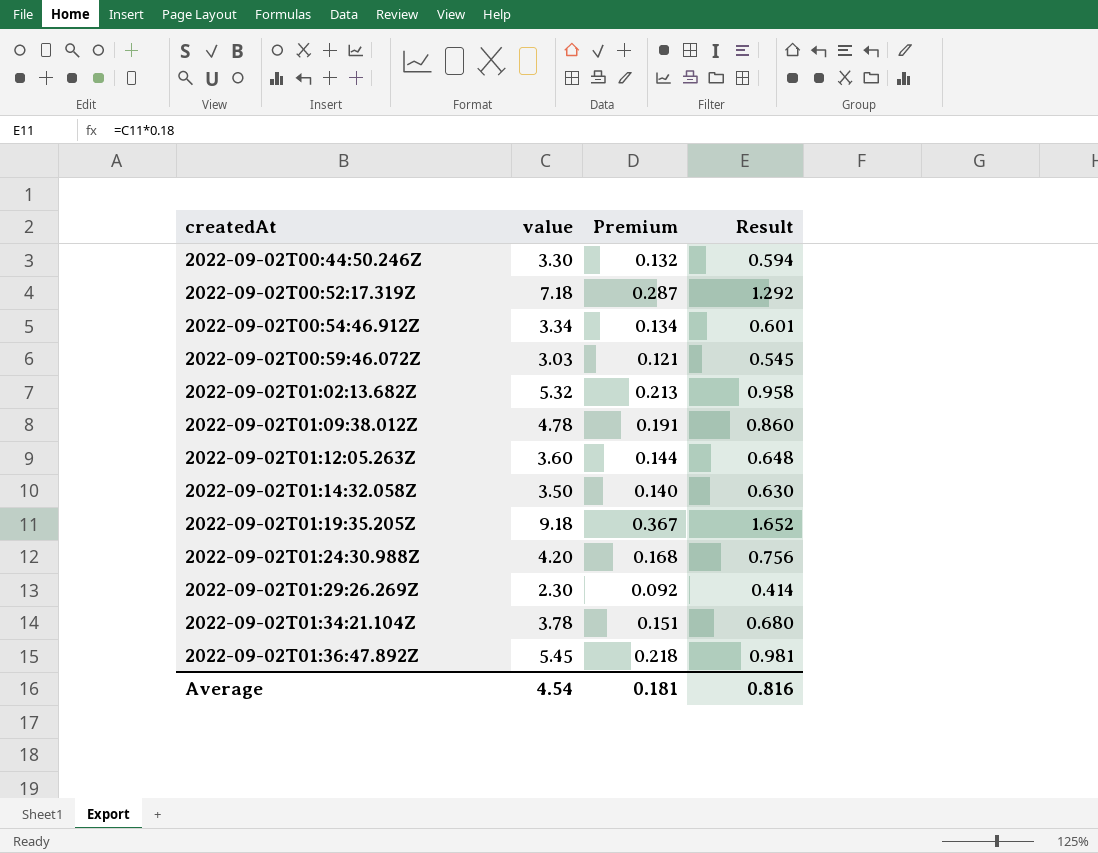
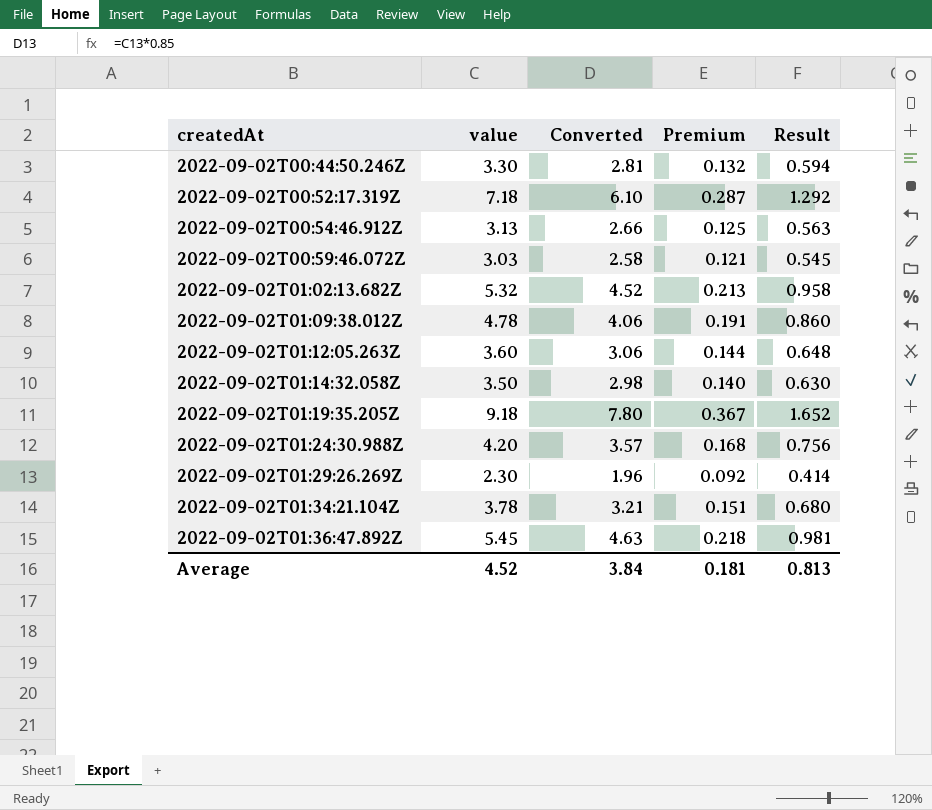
column Converted | formula: none -> [value] * 0.85
2022-09-02T00:54:46.912Z | value: 3.34 -> 3.13
2022-09-02T00:54:46.912Z | Premium: 0.134 -> 0.125
2022-09-02T00:54:46.912Z | Result: 0.601 -> 0.563
Average | value: 4.54 -> 4.52
Average | Result: 0.816 -> 0.813

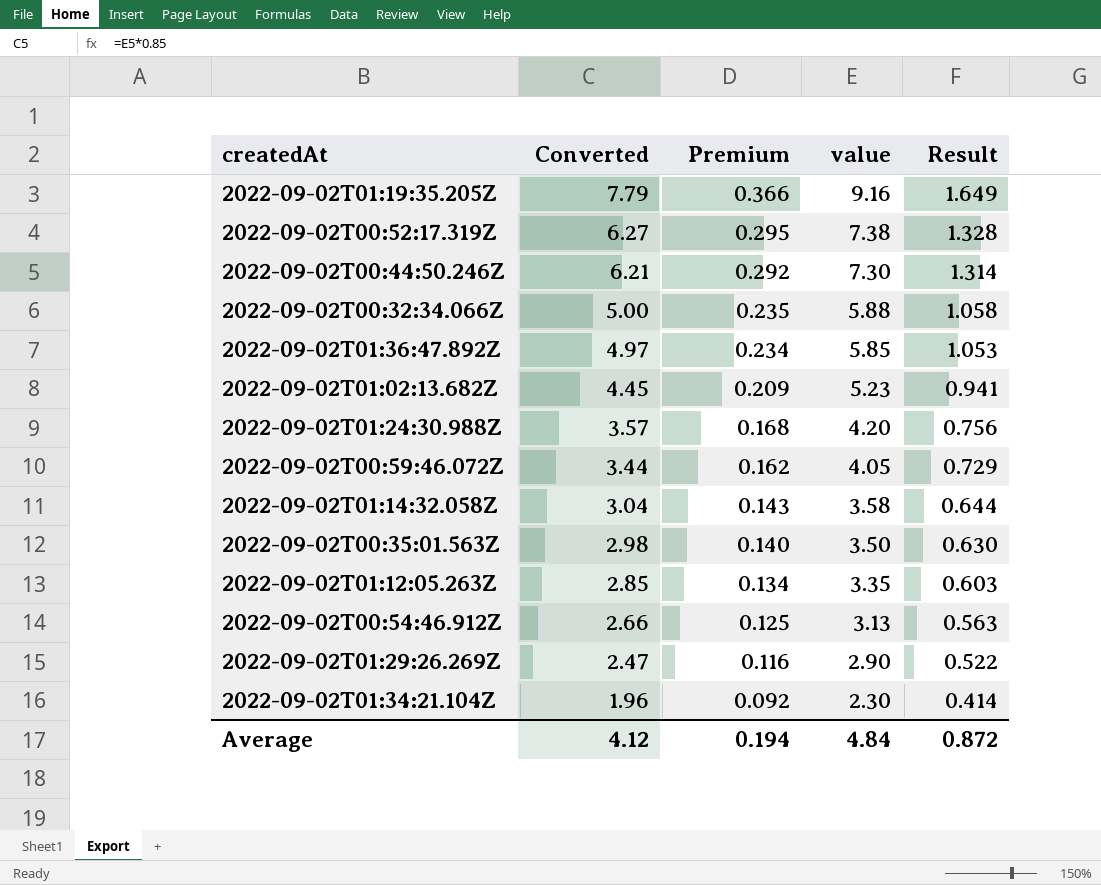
row order: createdAt ascending -> Converted descending
column value | position: 2 -> 4
row 2022-09-02T01:09:38.012Z: 4.78 | 4.06 | 0.191 | 0.860 -> none
2022-09-02T01:19:35.205Z | Converted: 7.80 -> 7.79
2022-09-02T01:19:35.205Z | Premium: 0.367 -> 0.366
2022-09-02T01:19:35.205Z | value: 9.18 -> 9.16
2022-09-02T01:19:35.205Z | Result: 1.652 -> 1.649
2022-09-02T00:52:17.319Z | Converted: 6.10 -> 6.27
2022-09-02T00:52:17.319Z | Premium: 0.287 -> 0.295
2022-09-02T00:52:17.319Z | value: 7.18 -> 7.38
2022-09-02T00:52:17.319Z | Result: 1.292 -> 1.328
2022-09-02T00:44:50.246Z | Converted: 2.81 -> 6.21
2022-09-02T00:44:50.246Z | Premium: 0.132 -> 0.292
2022-09-02T00:44:50.246Z | value: 3.30 -> 7.30
2022-09-02T00:44:50.246Z | Result: 0.594 -> 1.314
row 2022-09-02T00:32:34.066Z: none -> 5.00 | 0.235 | 5.88 | 1.058
2022-09-02T01:36:47.892Z | Converted: 4.63 -> 4.97
2022-09-02T01:36:47.892Z | Premium: 0.218 -> 0.234
2022-09-02T01:36:47.892Z | value: 5.45 -> 5.85
2022-09-02T01:36:47.892Z | Result: 0.981 -> 1.053
2022-09-02T01:02:13.682Z | Converted: 4.52 -> 4.45
2022-09-02T01:02:13.682Z | Premium: 0.213 -> 0.209
2022-09-02T01:02:13.682Z | value: 5.32 -> 5.23
2022-09-02T01:02:13.682Z | Result: 0.958 -> 0.941
2022-09-02T00:59:46.072Z | Converted: 2.58 -> 3.44
2022-09-02T00:59:46.072Z | Premium: 0.121 -> 0.162
2022-09-02T00:59:46.072Z | value: 3.03 -> 4.05
2022-09-02T00:59:46.072Z | Result: 0.545 -> 0.729
2022-09-02T01:14:32.058Z | Converted: 2.98 -> 3.04
2022-09-02T01:14:32.058Z | Premium: 0.140 -> 0.143
2022-09-02T01:14:32.058Z | value: 3.50 -> 3.58
2022-09-02T01:14:32.058Z | Result: 0.630 -> 0.644
row 2022-09-02T00:35:01.563Z: none -> 2.98 | 0.140 | 3.50 | 0.630
2022-09-02T01:12:05.263Z | Converted: 3.06 -> 2.85
2022-09-02T01:12:05.263Z | Premium: 0.144 -> 0.134
2022-09-02T01:12:05.263Z | value: 3.60 -> 3.35
2022-09-02T01:12:05.263Z | Result: 0.648 -> 0.603
2022-09-02T01:29:26.269Z | Converted: 1.96 -> 2.47
2022-09-02T01:29:26.269Z | Premium: 0.092 -> 0.116
2022-09-02T01:29:26.269Z | value: 2.30 -> 2.90
2022-09-02T01:29:26.269Z | Result: 0.414 -> 0.522
2022-09-02T01:34:21.104Z | Converted: 3.21 -> 1.96
2022-09-02T01:34:21.104Z | Premium: 0.151 -> 0.092
2022-09-02T01:34:21.104Z | value: 3.78 -> 2.30
2022-09-02T01:34:21.104Z | Result: 0.680 -> 0.414
Average | Converted: 3.84 -> 4.12
Average | Premium: 0.181 -> 0.194
Average | value: 4.52 -> 4.84
Average | Result: 0.813 -> 0.872

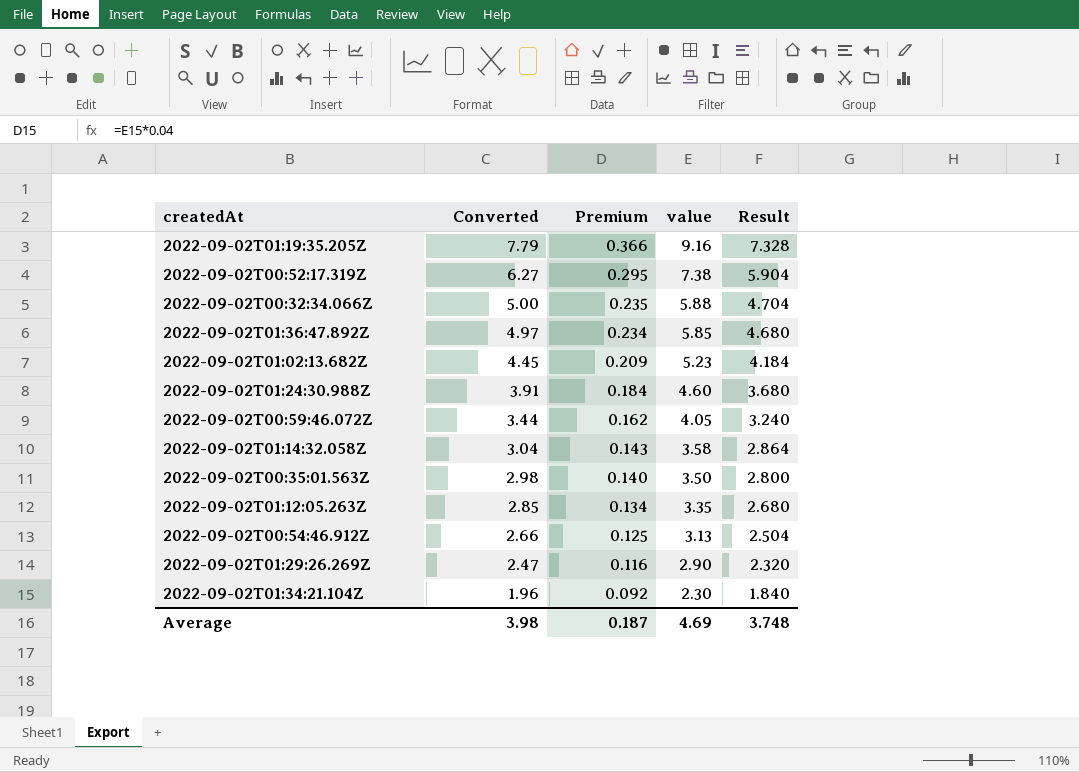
column Result | formula: [value] * 0.18 -> [value] * 0.8
row 2022-09-02T00:44:50.246Z: 6.21 | 0.292 | 7.30 | 1.314 -> none
2022-09-02T01:24:30.988Z | Converted: 3.57 -> 3.91
2022-09-02T01:24:30.988Z | Premium: 0.168 -> 0.184
2022-09-02T01:24:30.988Z | value: 4.20 -> 4.60
Average | Converted: 4.12 -> 3.98
Average | Premium: 0.194 -> 0.187
Average | value: 4.84 -> 4.69
Average | Result: 0.872 -> 3.748

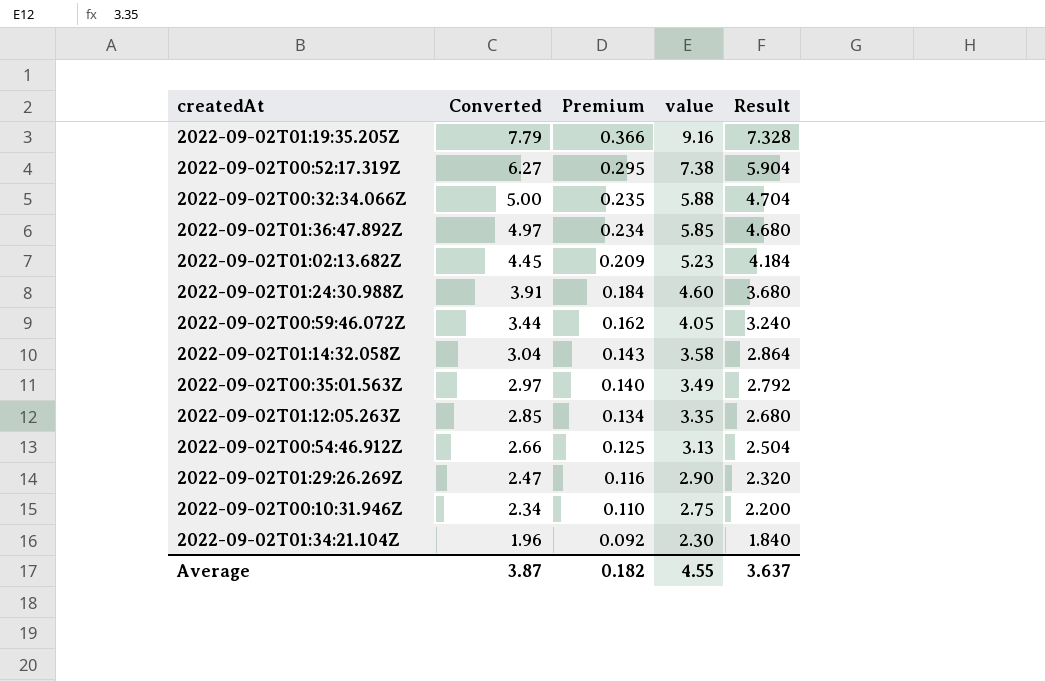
2022-09-02T00:35:01.563Z | Converted: 2.98 -> 2.97
2022-09-02T00:35:01.563Z | value: 3.50 -> 3.49
2022-09-02T00:35:01.563Z | Result: 2.800 -> 2.792
row 2022-09-02T00:10:31.946Z: none -> 2.34 | 0.110 | 2.75 | 2.200
Average | Converted: 3.98 -> 3.87
Average | Premium: 0.187 -> 0.182
Average | value: 4.69 -> 4.55
Average | Result: 3.748 -> 3.637

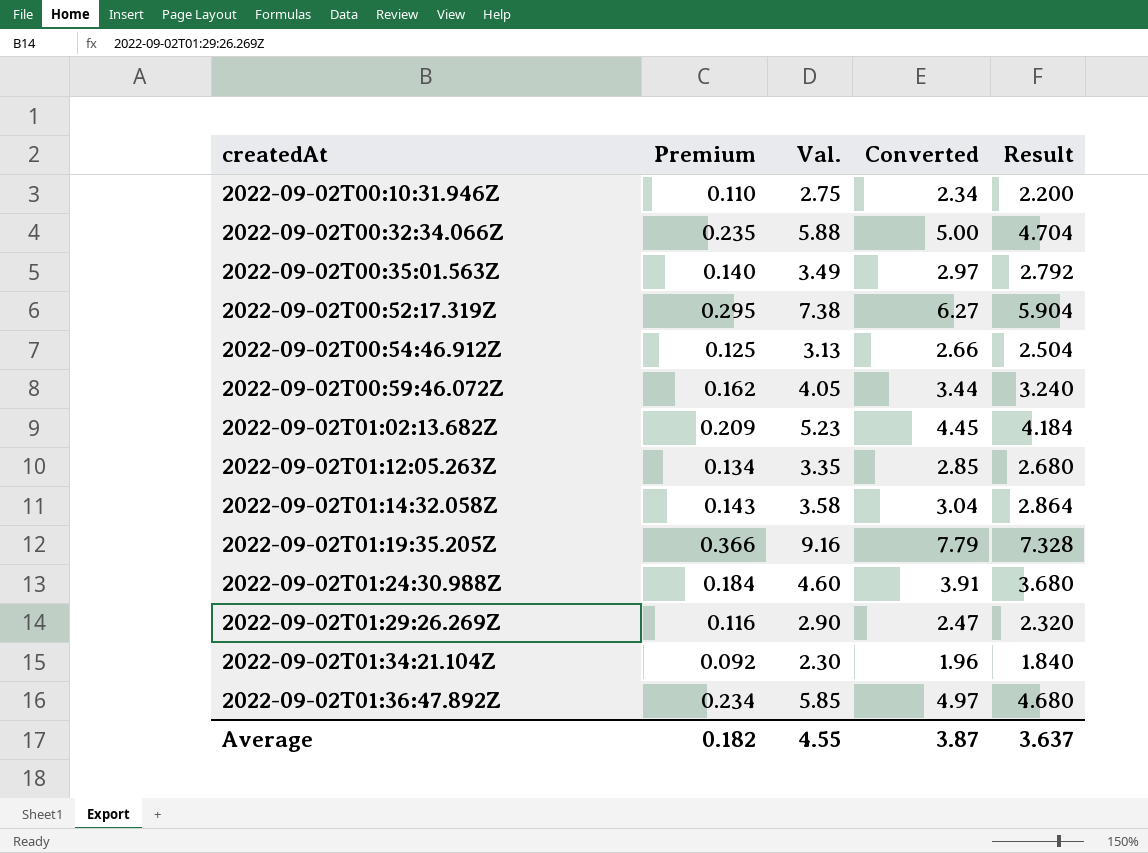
row order: Converted descending -> createdAt ascending
column name: value -> Val.
column Converted | position: 2 -> 4

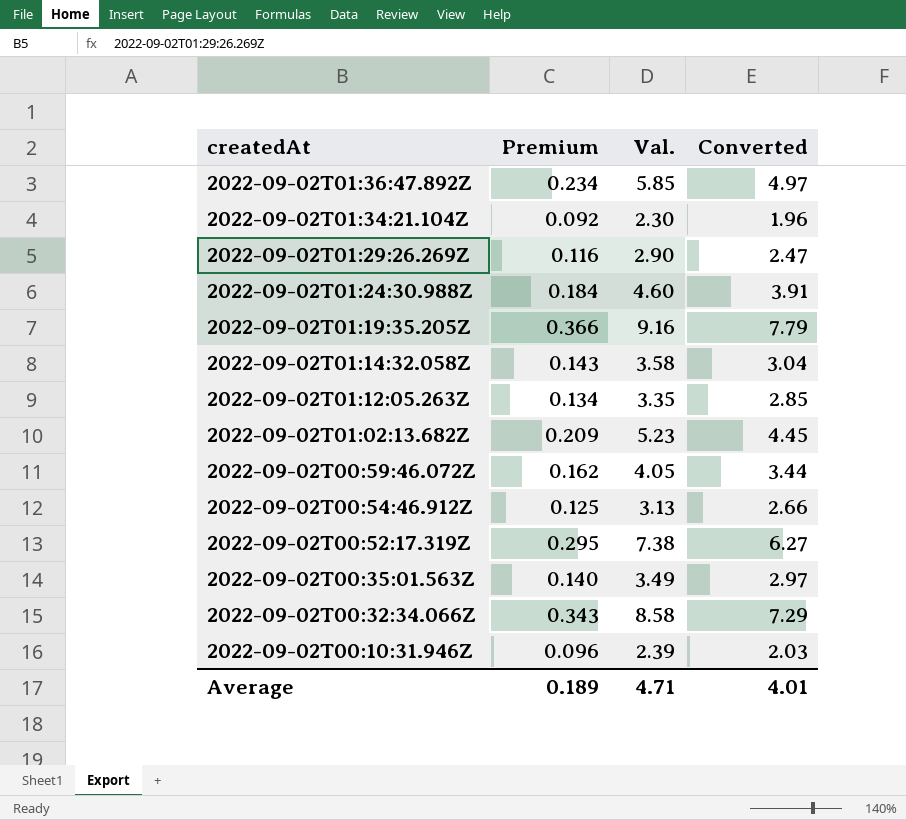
row order: createdAt ascending -> createdAt descending
column Result | formula: [Val.] * 0.8 -> none
2022-09-02T00:32:34.066Z | Premium: 0.235 -> 0.343
2022-09-02T00:32:34.066Z | Val.: 5.88 -> 8.58
2022-09-02T00:32:34.066Z | Converted: 5.00 -> 7.29
2022-09-02T00:10:31.946Z | Premium: 0.110 -> 0.096
2022-09-02T00:10:31.946Z | Val.: 2.75 -> 2.39
2022-09-02T00:10:31.946Z | Converted: 2.34 -> 2.03
Average | Premium: 0.182 -> 0.189
Average | Val.: 4.55 -> 4.71
Average | Converted: 3.87 -> 4.01

